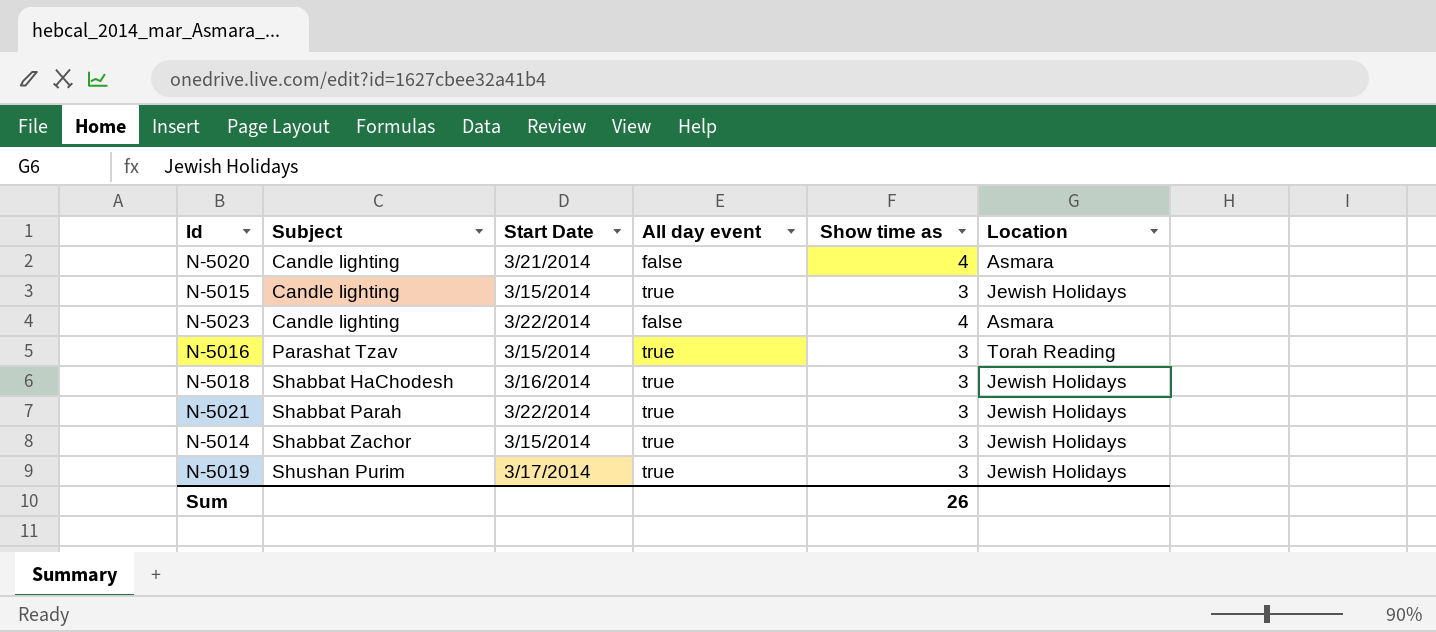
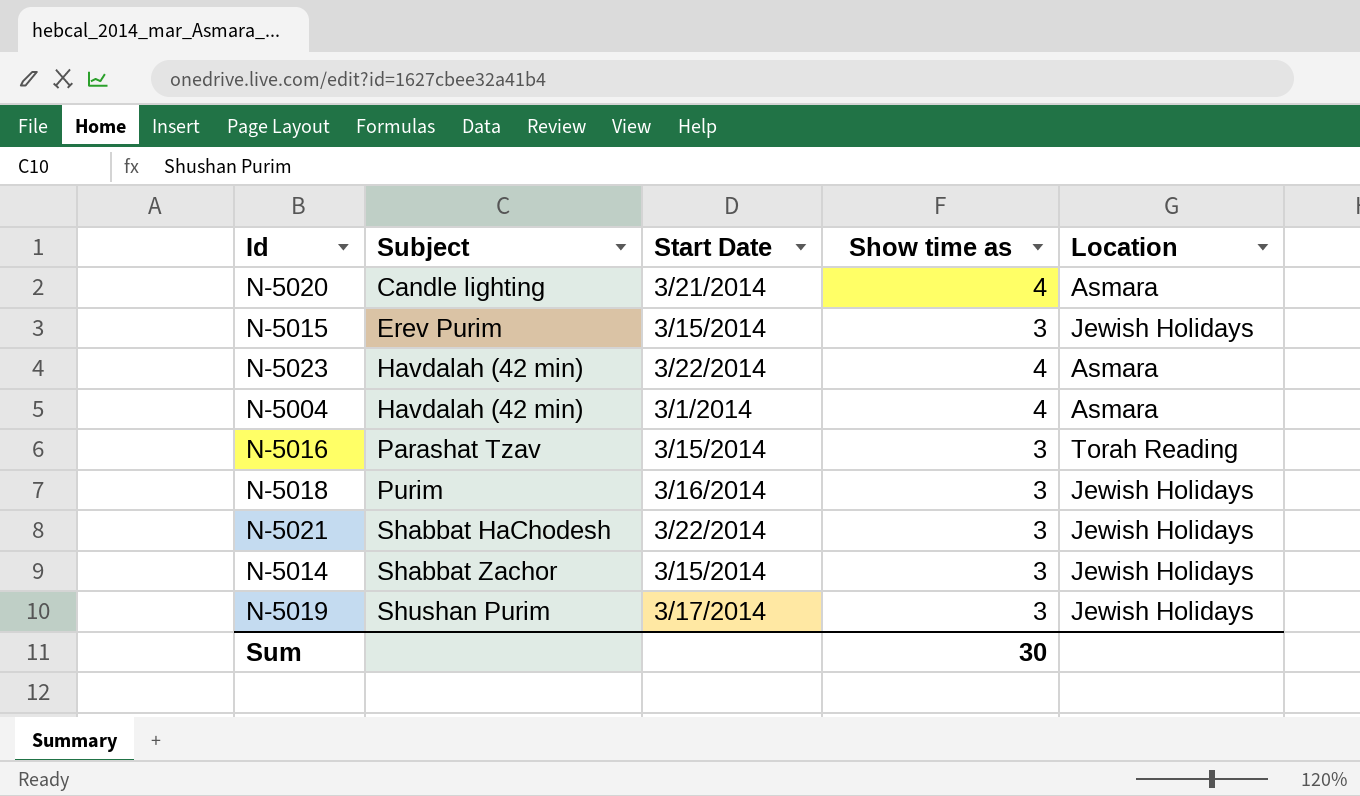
column All day event | position: 4 -> none
N-5015 | Subject: Candle lighting -> Erev Purim
N-5023 | Subject: Candle lighting -> Havdalah (42 min)
row N-5004: none -> Havdalah (42 min) | 3/1/2014 | 4 | Asmara
N-5018 | Subject: Shabbat HaChodesh -> Purim
N-5021 | Subject: Shabbat Parah -> Shabbat HaChodesh
Sum | Show time as: 26 -> 30

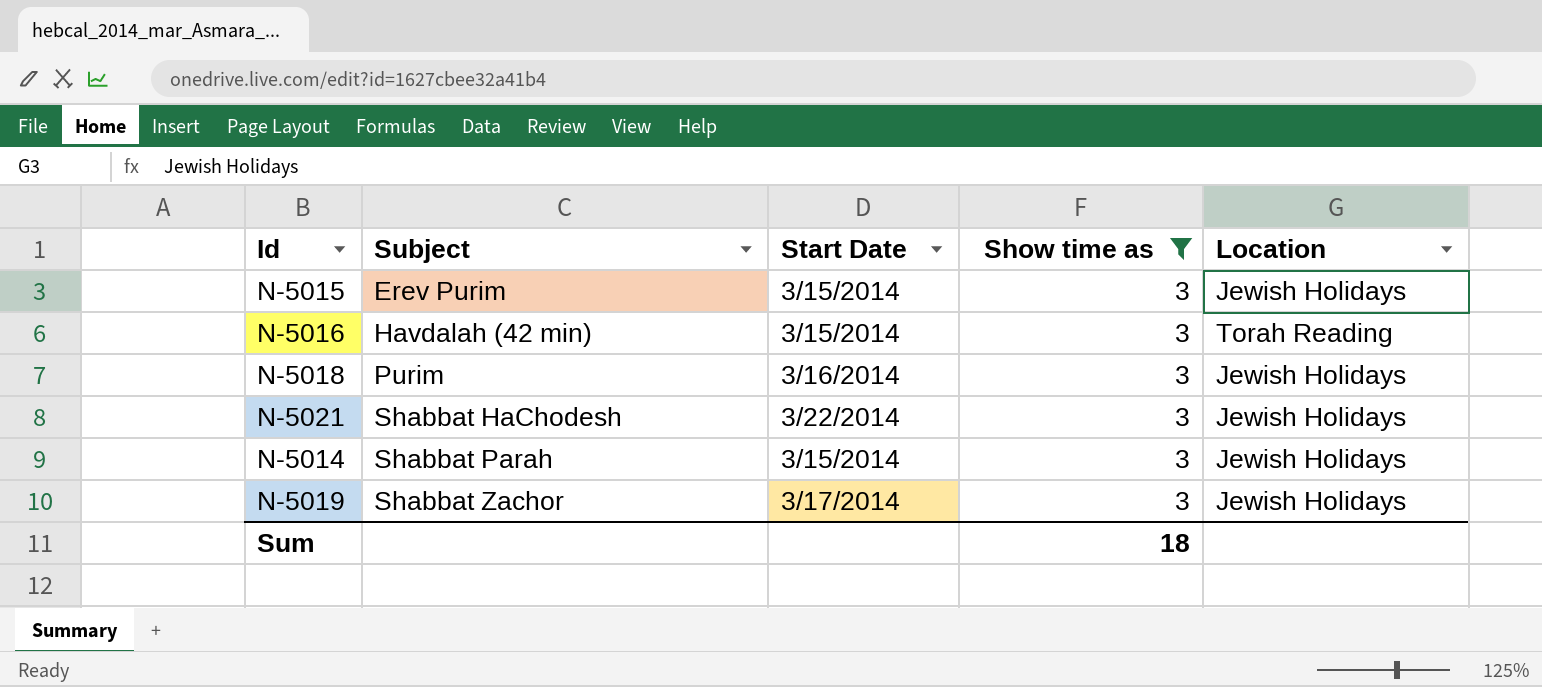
filter: none -> Show time as = 3
N-5016 | Subject: Parashat Tzav -> Havdalah (42 min)
N-5014 | Subject: Shabbat Zachor -> Shabbat Parah
N-5019 | Subject: Shushan Purim -> Shabbat Zachor
Sum | Show time as: 30 -> 18

